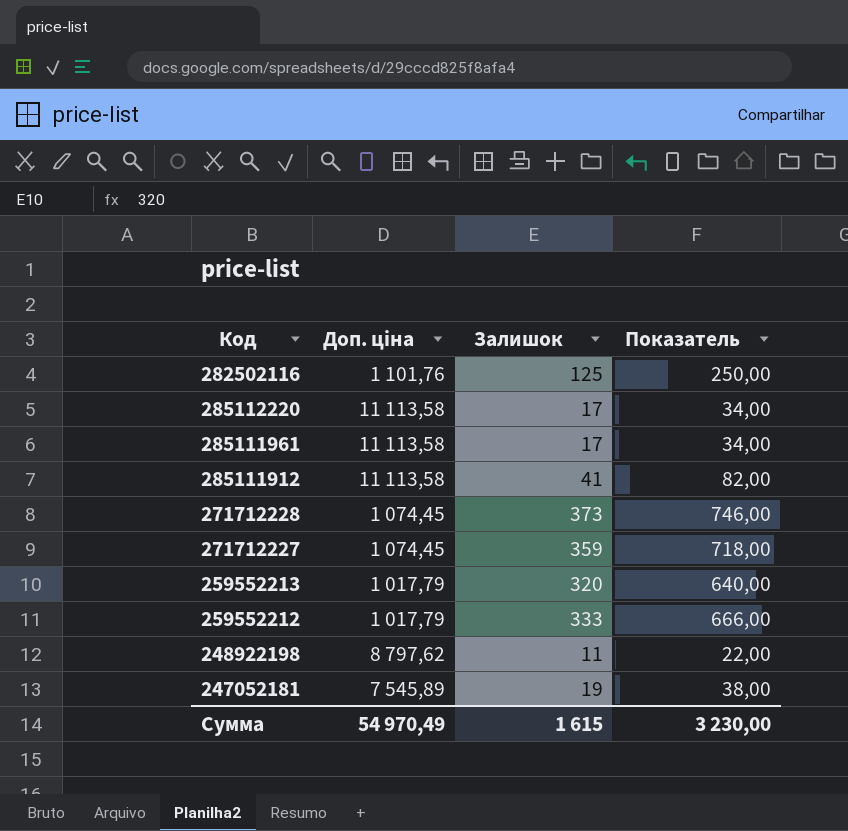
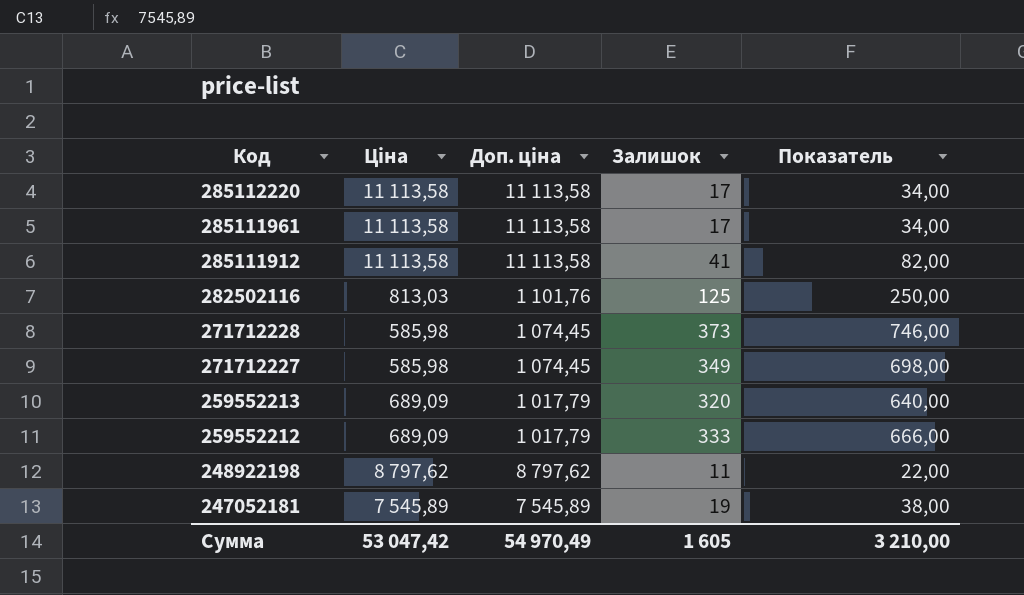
row order: none -> Код descending
column Ціна | position: none -> 2
271712227 | Залишок: 359 -> 349
271712227 | Показатель: 718,00 -> 698,00
Сумма | Залишок: 1 615 -> 1 605
Сумма | Показатель: 3 230,00 -> 3 210,00

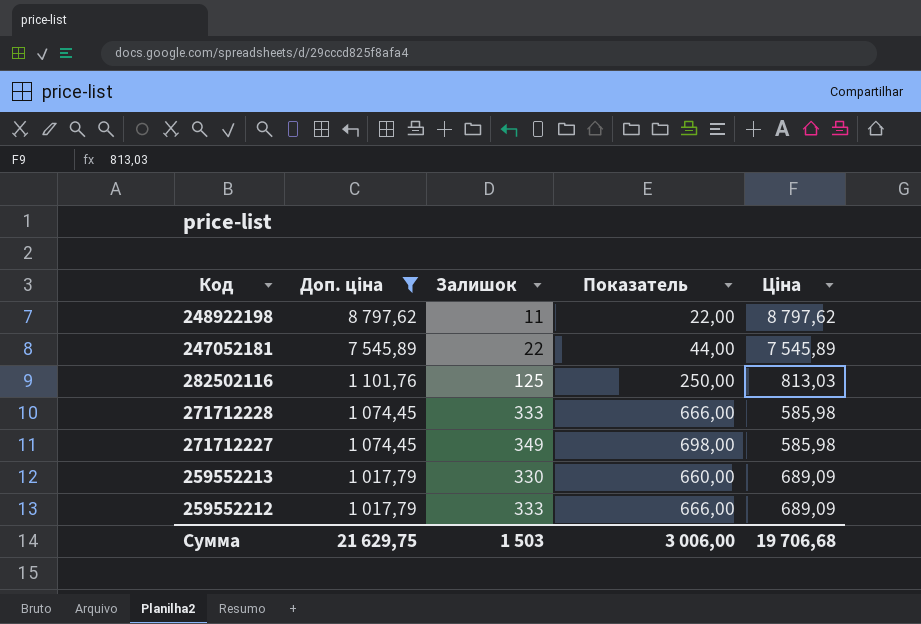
filter: none -> Доп. ціна != 11 113,58
row order: Код descending -> Доп. ціна descending
column Ціна | position: 2 -> 5
247052181 | Залишок: 19 -> 22
247052181 | Показатель: 38,00 -> 44,00
271712228 | Залишок: 373 -> 333
271712228 | Показатель: 746,00 -> 666,00
259552213 | Залишок: 320 -> 330
259552213 | Показатель: 640,00 -> 660,00
Сумма | Доп. ціна: 54 970,49 -> 21 629,75
Сумма | Залишок: 1 605 -> 1 503
Сумма | Показатель: 3 210,00 -> 3 006,00
Сумма | Ціна: 53 047,42 -> 19 706,68

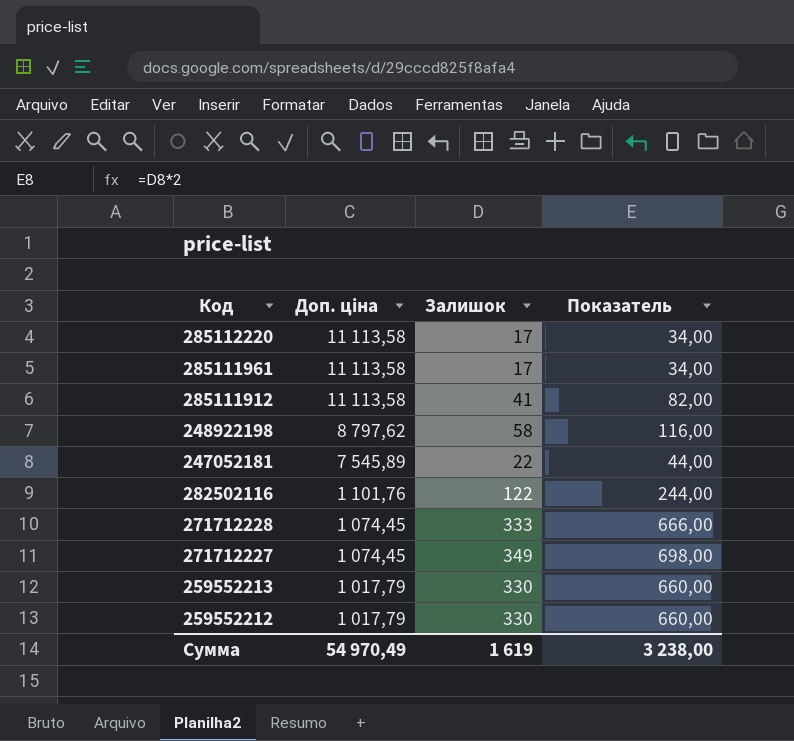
filter: Доп. ціна != 11 113,58 -> none
column Ціна | position: 5 -> none
248922198 | Залишок: 11 -> 58
248922198 | Показатель: 22,00 -> 116,00
282502116 | Залишок: 125 -> 122
282502116 | Показатель: 250,00 -> 244,00
259552212 | Залишок: 333 -> 330
259552212 | Показатель: 666,00 -> 660,00
Сумма | Доп. ціна: 21 629,75 -> 54 970,49
Сумма | Залишок: 1 503 -> 1 619
Сумма | Показатель: 3 006,00 -> 3 238,00

